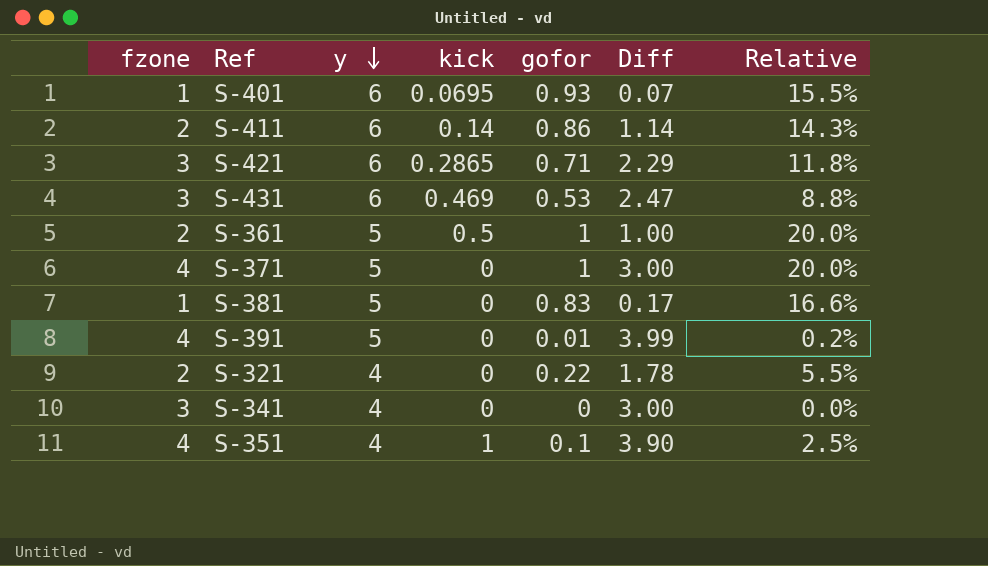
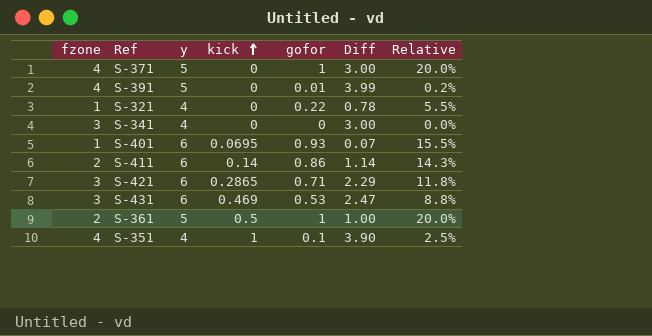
row order: y descending -> kick ascending
row S-381: 1 | 5 | 0 | 0.83 | 0.17 | 16.6% -> none
S-321 | fzone: 2 -> 1
S-321 | Diff: 1.78 -> 0.78

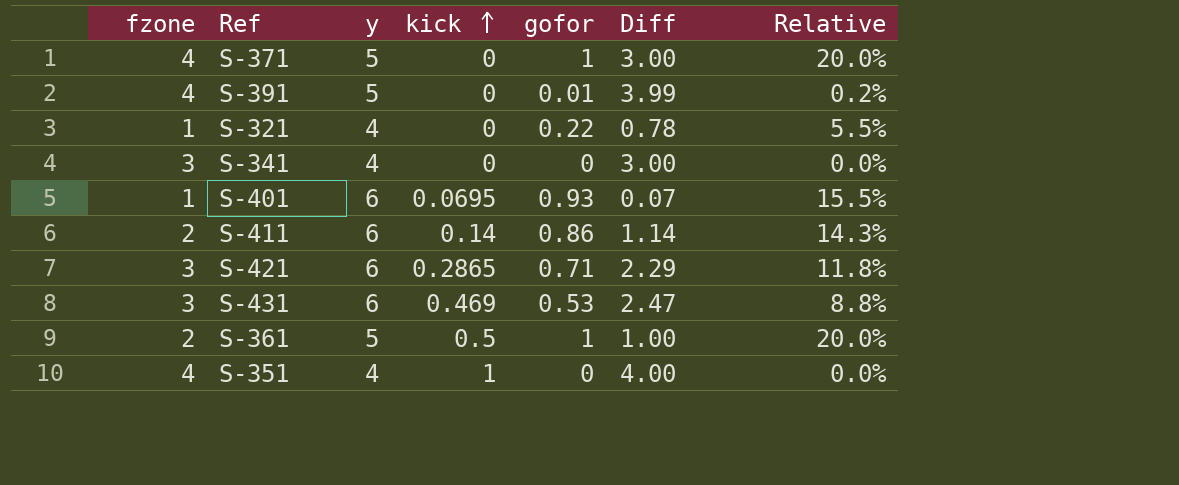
S-351 | gofor: 0.1 -> 0
S-351 | Diff: 3.90 -> 4.00
S-351 | Relative: 2.5% -> 0.0%

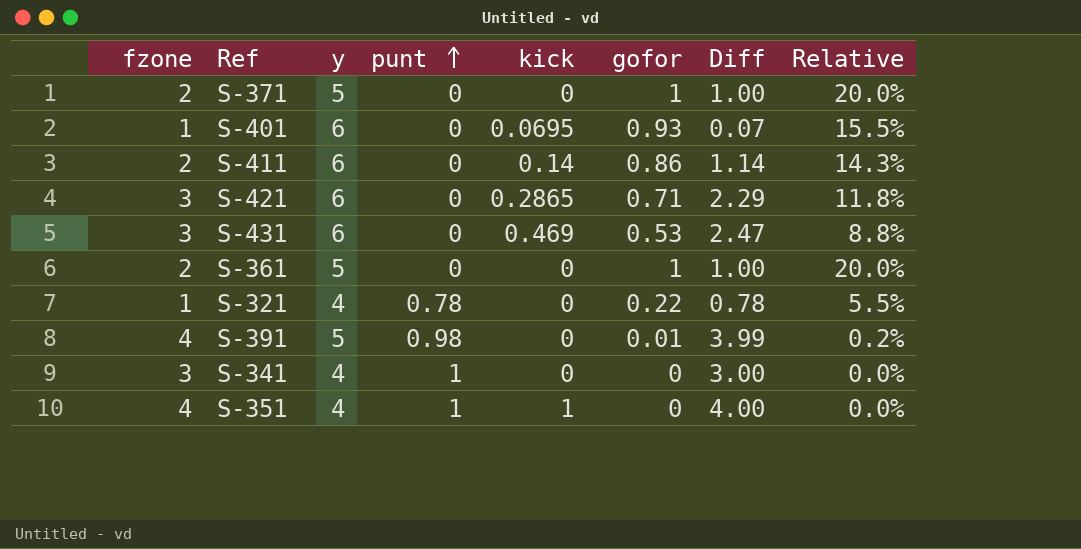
row order: kick ascending -> punt ascending
column punt | position: none -> 4
S-371 | fzone: 4 -> 2
S-371 | Diff: 3.00 -> 1.00
S-361 | kick: 0.5 -> 0

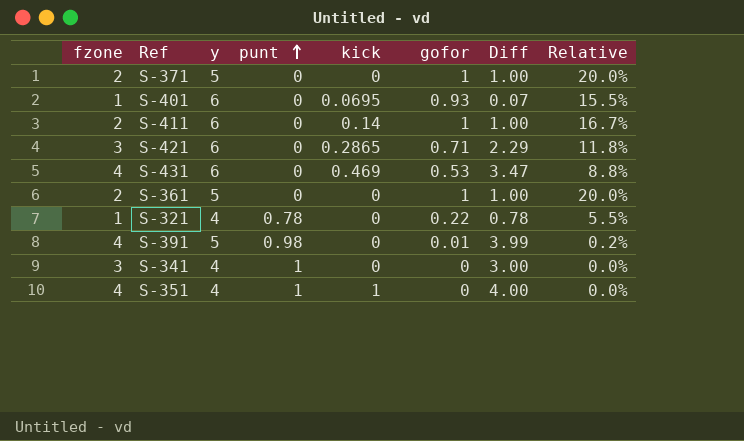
S-411 | gofor: 0.86 -> 1
S-411 | Diff: 1.14 -> 1.00
S-411 | Relative: 14.3% -> 16.7%
S-431 | fzone: 3 -> 4
S-431 | Diff: 2.47 -> 3.47

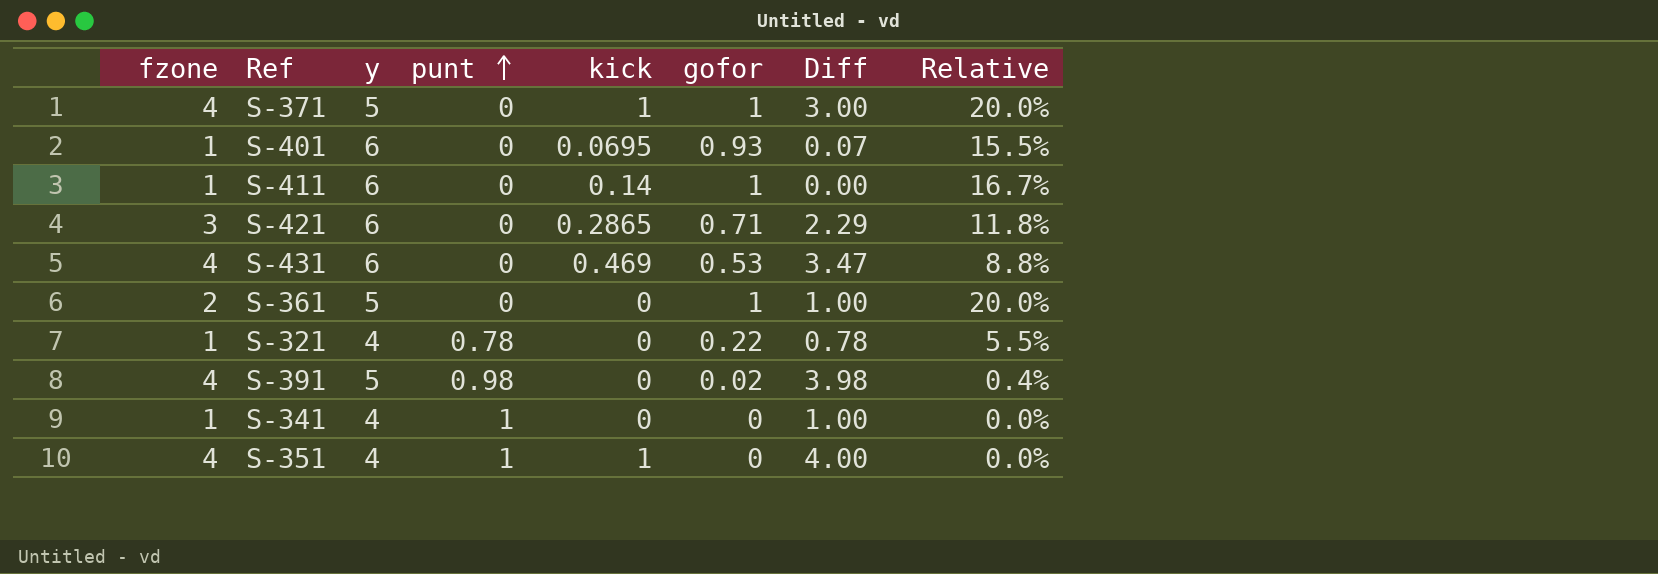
S-371 | fzone: 2 -> 4
S-371 | kick: 0 -> 1
S-371 | Diff: 1.00 -> 3.00
S-411 | fzone: 2 -> 1
S-411 | Diff: 1.00 -> 0.00
S-391 | gofor: 0.01 -> 0.02
S-391 | Diff: 3.99 -> 3.98
S-391 | Relative: 0.2% -> 0.4%
S-341 | fzone: 3 -> 1
S-341 | Diff: 3.00 -> 1.00

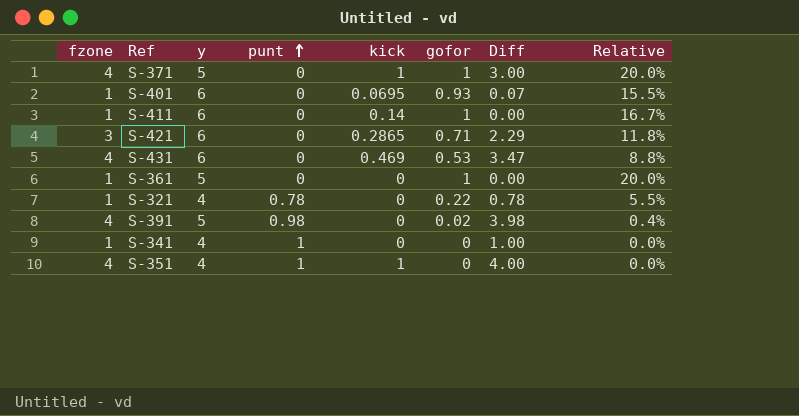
S-361 | fzone: 2 -> 1
S-361 | Diff: 1.00 -> 0.00

